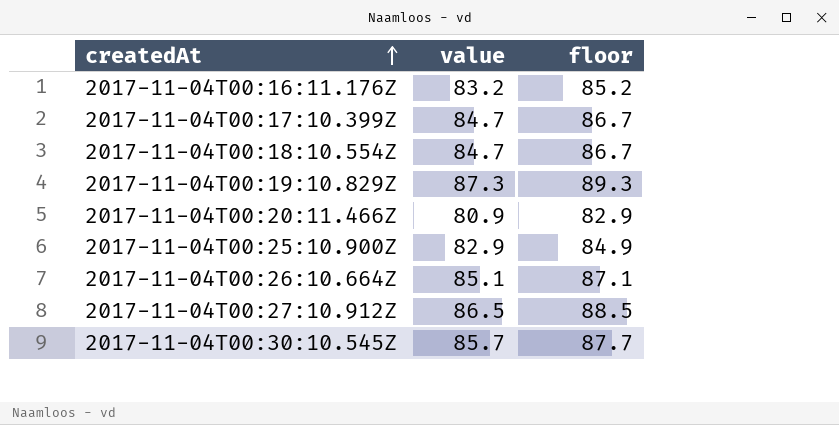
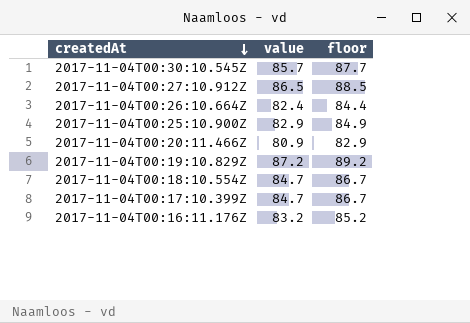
row order: createdAt ascending -> createdAt descending
2017-11-04T00:26:10.664Z | value: 85.1 -> 82.4
2017-11-04T00:26:10.664Z | floor: 87.1 -> 84.4
2017-11-04T00:19:10.829Z | value: 87.3 -> 87.2
2017-11-04T00:19:10.829Z | floor: 89.3 -> 89.2

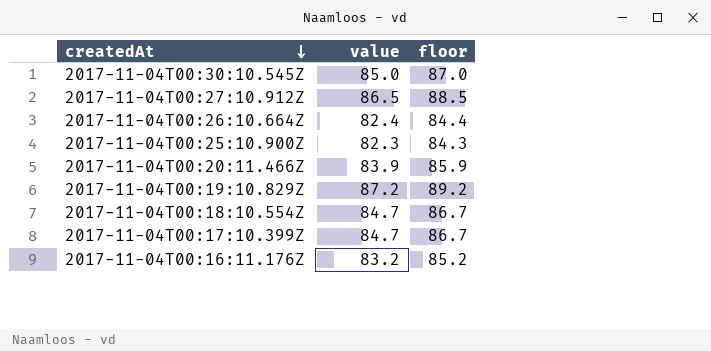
2017-11-04T00:30:10.545Z | value: 85.7 -> 85.0
2017-11-04T00:30:10.545Z | floor: 87.7 -> 87.0
2017-11-04T00:25:10.900Z | value: 82.9 -> 82.3
2017-11-04T00:25:10.900Z | floor: 84.9 -> 84.3
2017-11-04T00:20:11.466Z | value: 80.9 -> 83.9
2017-11-04T00:20:11.466Z | floor: 82.9 -> 85.9

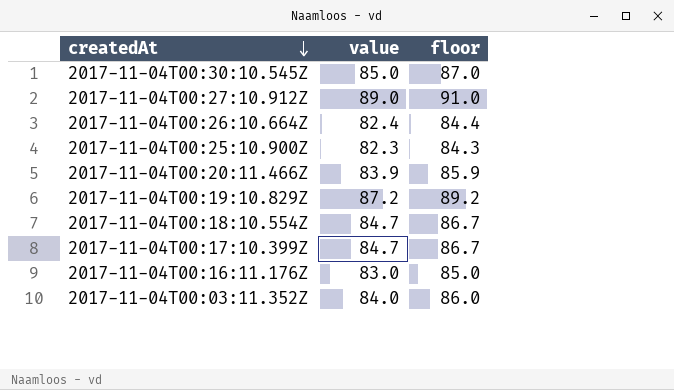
2017-11-04T00:27:10.912Z | value: 86.5 -> 89.0
2017-11-04T00:27:10.912Z | floor: 88.5 -> 91.0
2017-11-04T00:16:11.176Z | value: 83.2 -> 83.0
2017-11-04T00:16:11.176Z | floor: 85.2 -> 85.0
row 2017-11-04T00:03:11.352Z: none -> 84.0 | 86.0

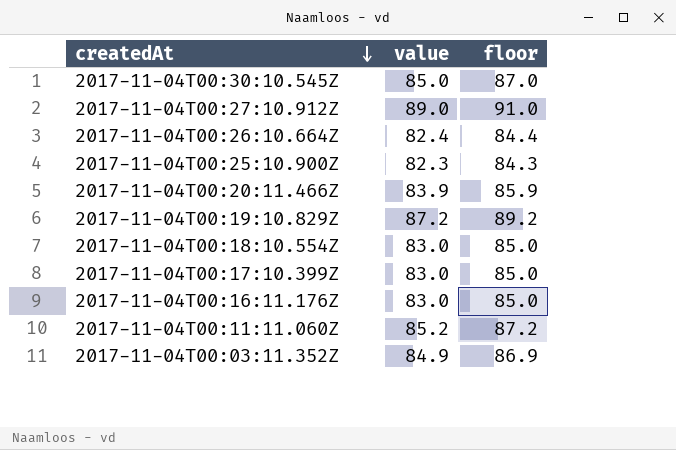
2017-11-04T00:18:10.554Z | value: 84.7 -> 83.0
2017-11-04T00:18:10.554Z | floor: 86.7 -> 85.0
2017-11-04T00:17:10.399Z | value: 84.7 -> 83.0
2017-11-04T00:17:10.399Z | floor: 86.7 -> 85.0
row 2017-11-04T00:11:11.060Z: none -> 85.2 | 87.2
2017-11-04T00:03:11.352Z | value: 84.0 -> 84.9
2017-11-04T00:03:11.352Z | floor: 86.0 -> 86.9

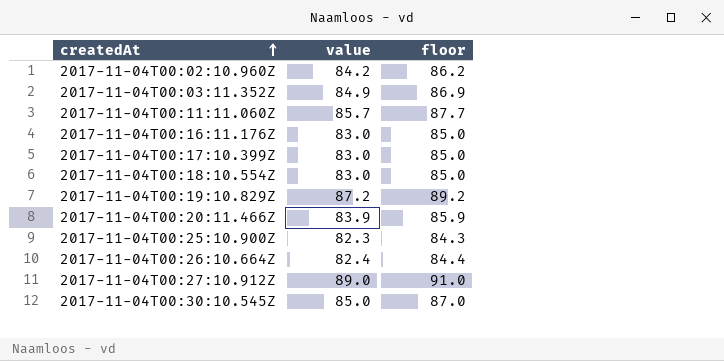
row order: createdAt descending -> createdAt ascending
row 2017-11-04T00:02:10.960Z: none -> 84.2 | 86.2
2017-11-04T00:11:11.060Z | value: 85.2 -> 85.7
2017-11-04T00:11:11.060Z | floor: 87.2 -> 87.7

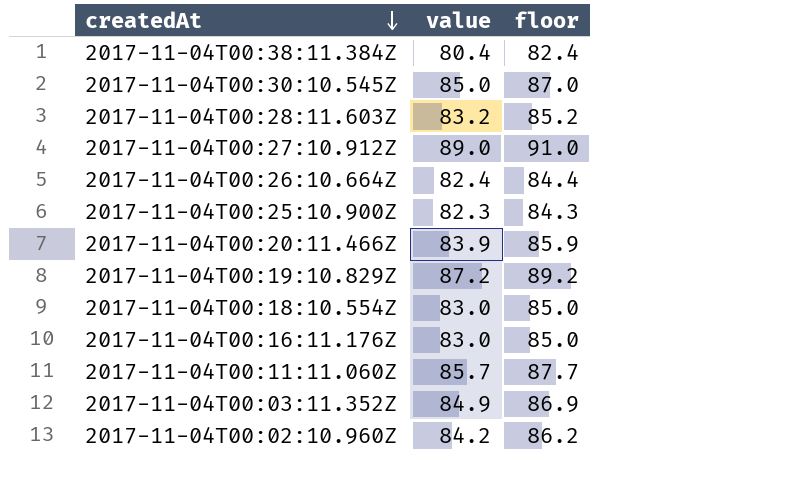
row order: createdAt ascending -> createdAt descending
row 2017-11-04T00:17:10.399Z: 83.0 | 85.0 -> none
row 2017-11-04T00:38:11.384Z: none -> 80.4 | 82.4
row 2017-11-04T00:28:11.603Z: none -> 83.2 | 85.2

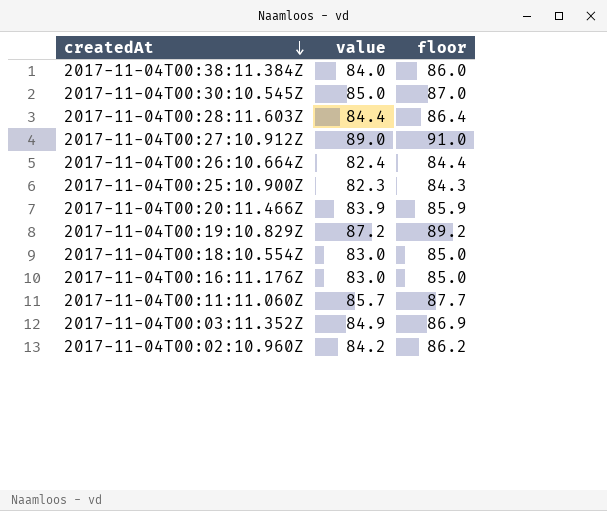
2017-11-04T00:38:11.384Z | value: 80.4 -> 84.0
2017-11-04T00:38:11.384Z | floor: 82.4 -> 86.0
2017-11-04T00:28:11.603Z | value: 83.2 -> 84.4
2017-11-04T00:28:11.603Z | floor: 85.2 -> 86.4

